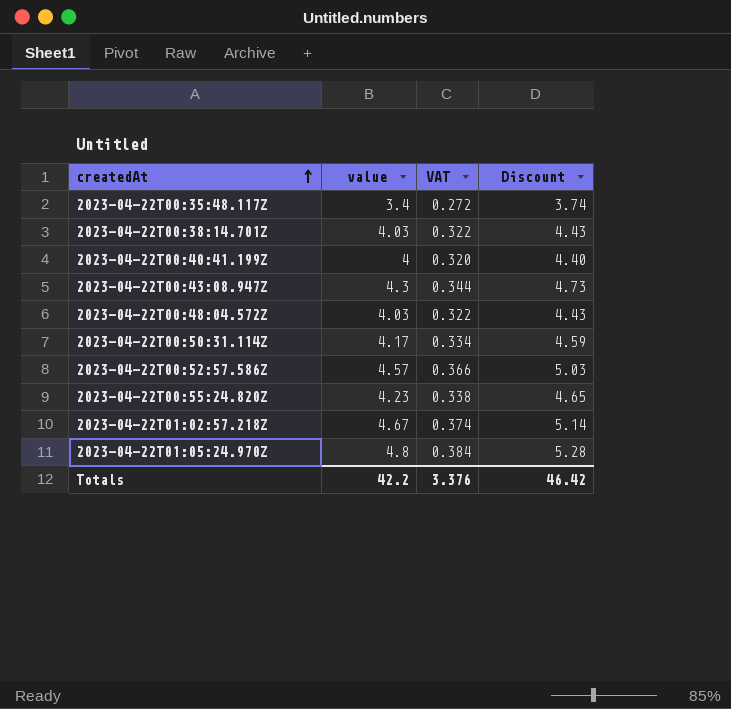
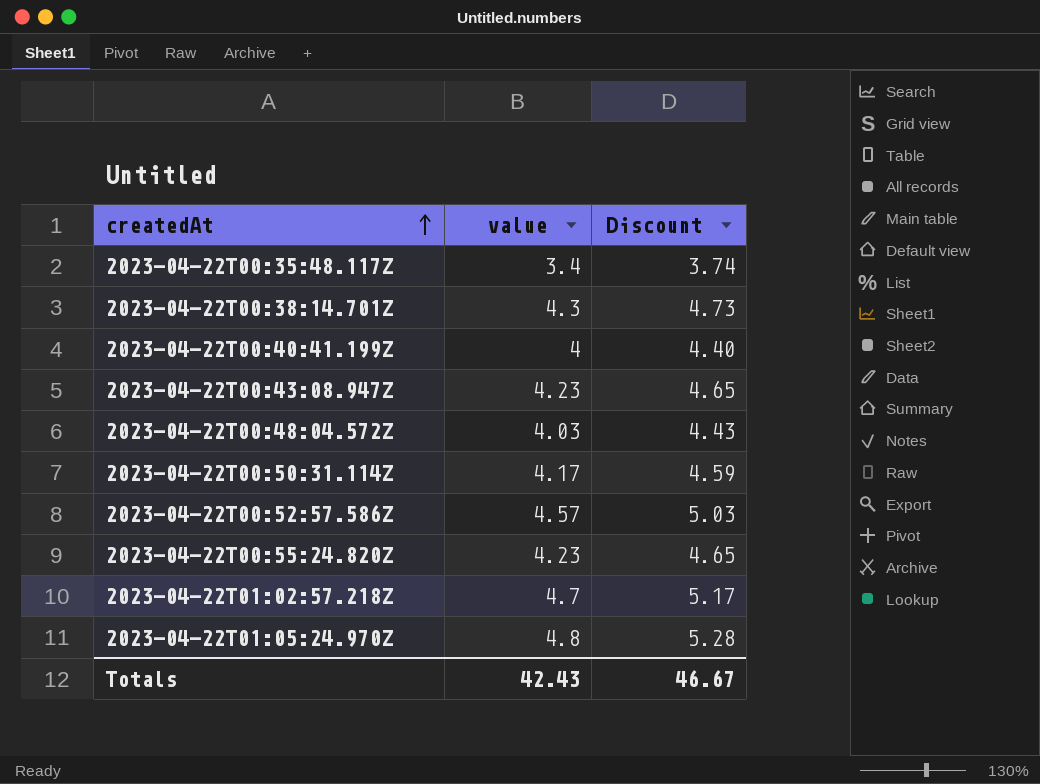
column VAT | formula: [value] * 0.08 -> none
2023-04-22T00:38:14.701Z | value: 4.03 -> 4.3
2023-04-22T00:38:14.701Z | Discount: 4.43 -> 4.73
2023-04-22T00:43:08.947Z | value: 4.3 -> 4.23
2023-04-22T00:43:08.947Z | Discount: 4.73 -> 4.65
2023-04-22T01:02:57.218Z | value: 4.67 -> 4.7
2023-04-22T01:02:57.218Z | Discount: 5.14 -> 5.17
Totals | value: 42.2 -> 42.43
Totals | Discount: 46.42 -> 46.67

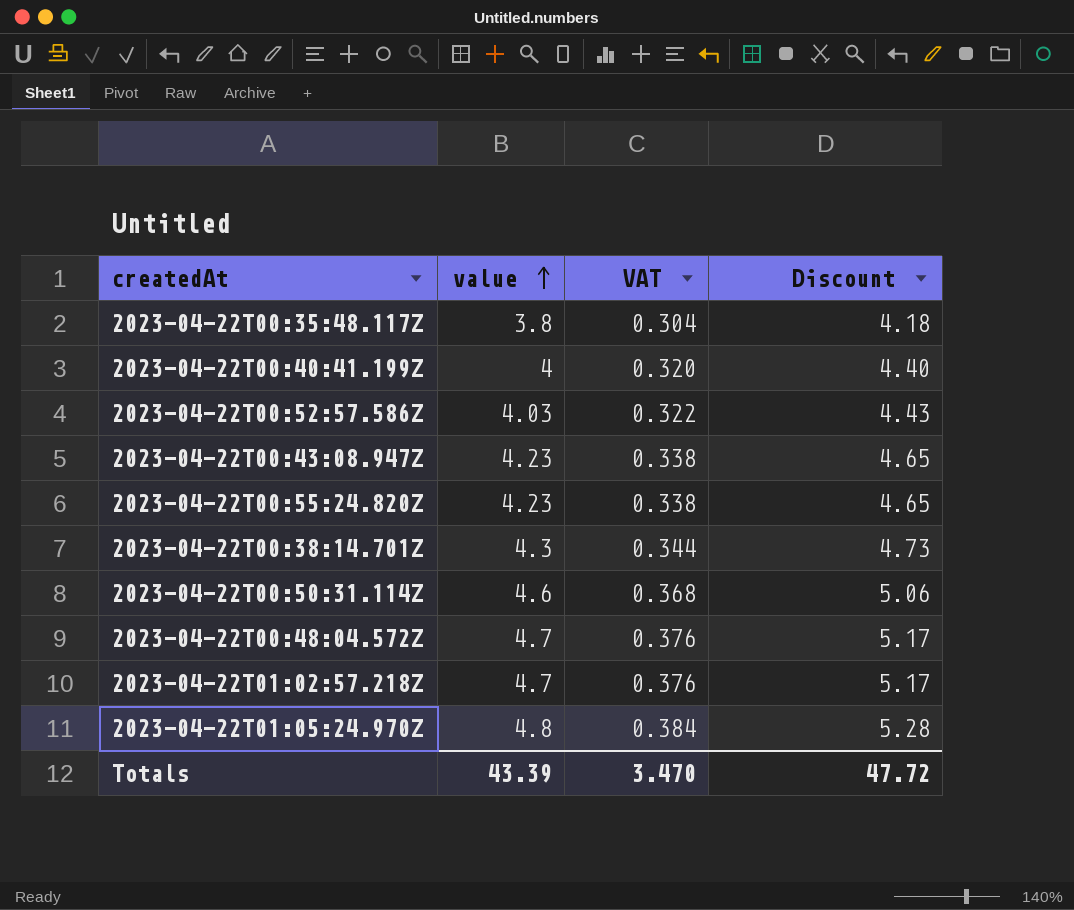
row order: createdAt ascending -> value ascending
column VAT | formula: none -> [value] * 0.08
2023-04-22T00:35:48.117Z | value: 3.4 -> 3.8
2023-04-22T00:35:48.117Z | Discount: 3.74 -> 4.18
2023-04-22T00:52:57.586Z | value: 4.57 -> 4.03
2023-04-22T00:52:57.586Z | Discount: 5.03 -> 4.43
2023-04-22T00:50:31.114Z | value: 4.17 -> 4.6
2023-04-22T00:50:31.114Z | Discount: 4.59 -> 5.06
2023-04-22T00:48:04.572Z | value: 4.03 -> 4.7
2023-04-22T00:48:04.572Z | Discount: 4.43 -> 5.17
Totals | value: 42.43 -> 43.39
Totals | Discount: 46.67 -> 47.72

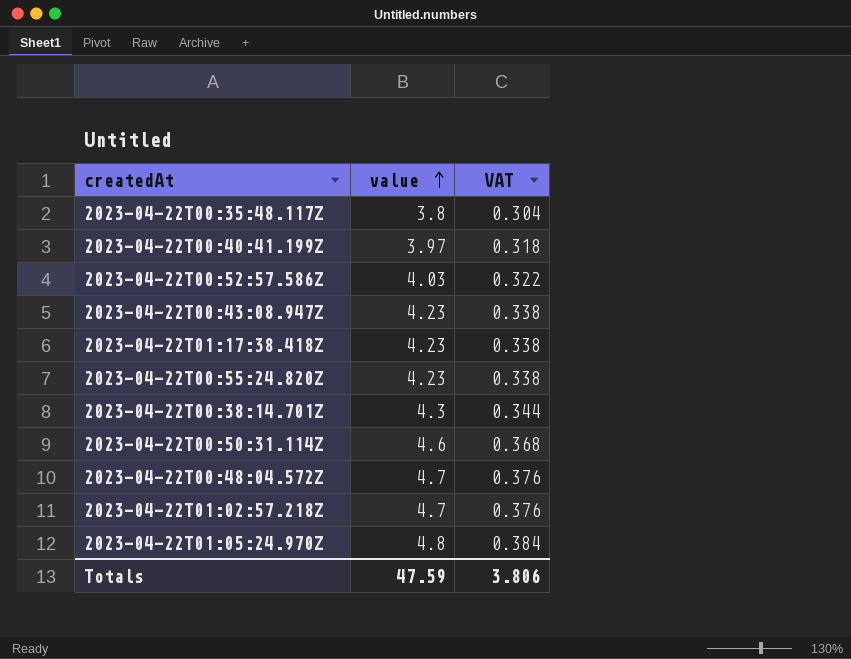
column Discount | formula: [value] * 1.1 -> none
2023-04-22T00:40:41.199Z | value: 4 -> 3.97
2023-04-22T00:40:41.199Z | VAT: 0.320 -> 0.318
row 2023-04-22T01:17:38.418Z: none -> 4.23 | 0.338
Totals | value: 43.39 -> 47.59
Totals | VAT: 3.470 -> 3.806

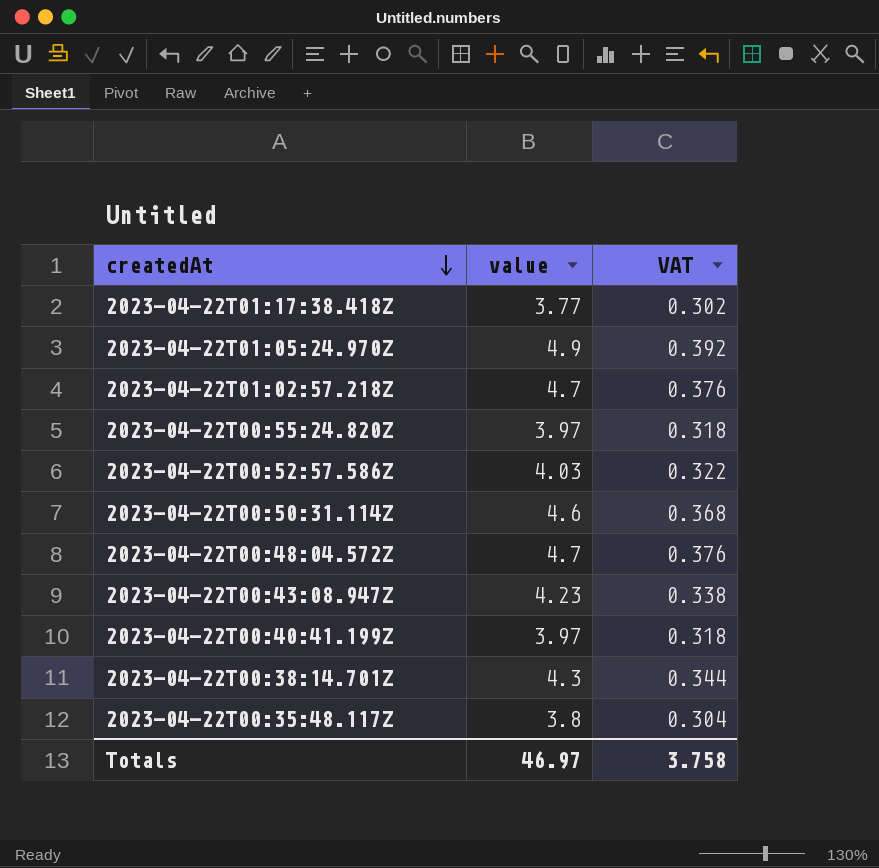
row order: value ascending -> createdAt descending
2023-04-22T01:17:38.418Z | value: 4.23 -> 3.77
2023-04-22T01:17:38.418Z | VAT: 0.338 -> 0.302
2023-04-22T01:05:24.970Z | value: 4.8 -> 4.9
2023-04-22T01:05:24.970Z | VAT: 0.384 -> 0.392
2023-04-22T00:55:24.820Z | value: 4.23 -> 3.97
2023-04-22T00:55:24.820Z | VAT: 0.338 -> 0.318
Totals | value: 47.59 -> 46.97
Totals | VAT: 3.806 -> 3.758

